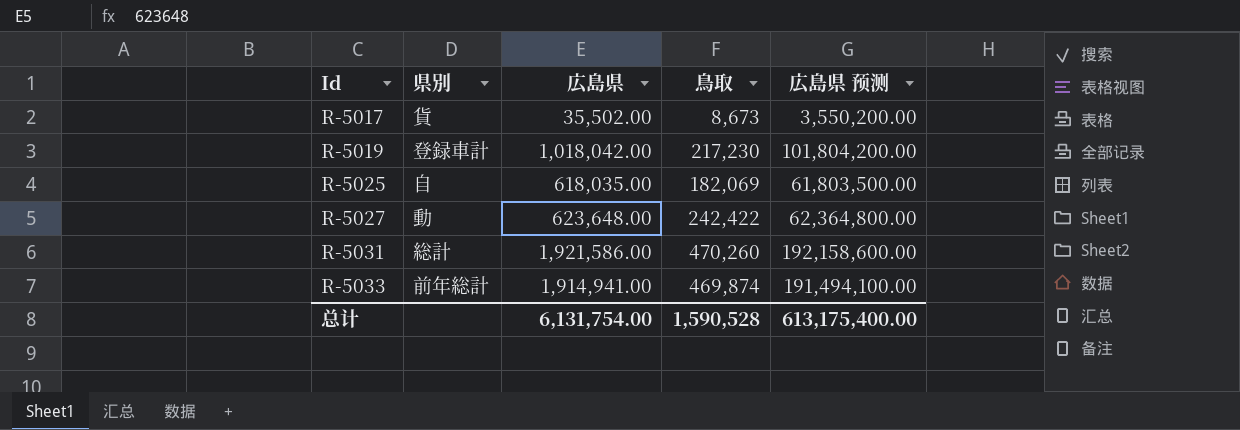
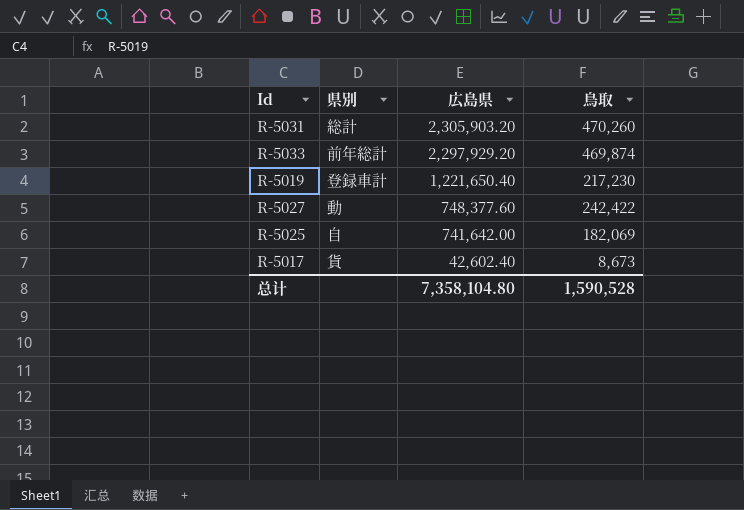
row order: Id ascending -> 広島県 descending
column 広島県 预测 | formula: [広島県] * 100 -> none
R-5031 | 広島県: 1,921,586.00 -> 2,305,903.20
R-5033 | 広島県: 1,914,941.00 -> 2,297,929.20
R-5019 | 広島県: 1,018,042.00 -> 1,221,650.40
R-5027 | 広島県: 623,648.00 -> 748,377.60
R-5025 | 広島県: 618,035.00 -> 741,642.00
R-5017 | 広島県: 35,502.00 -> 42,602.40
总计 | 広島県: 6,131,754.00 -> 7,358,104.80

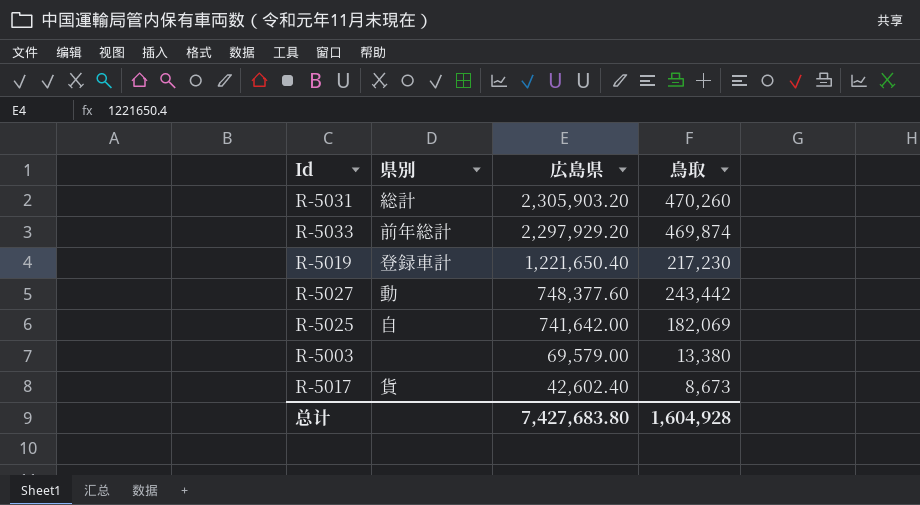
R-5027 | 鳥取: 242,422 -> 243,442
row R-5003: none -> none | 69,579.00 | 13,380
总计 | 広島県: 7,358,104.80 -> 7,427,683.80
总计 | 鳥取: 1,590,528 -> 1,604,928

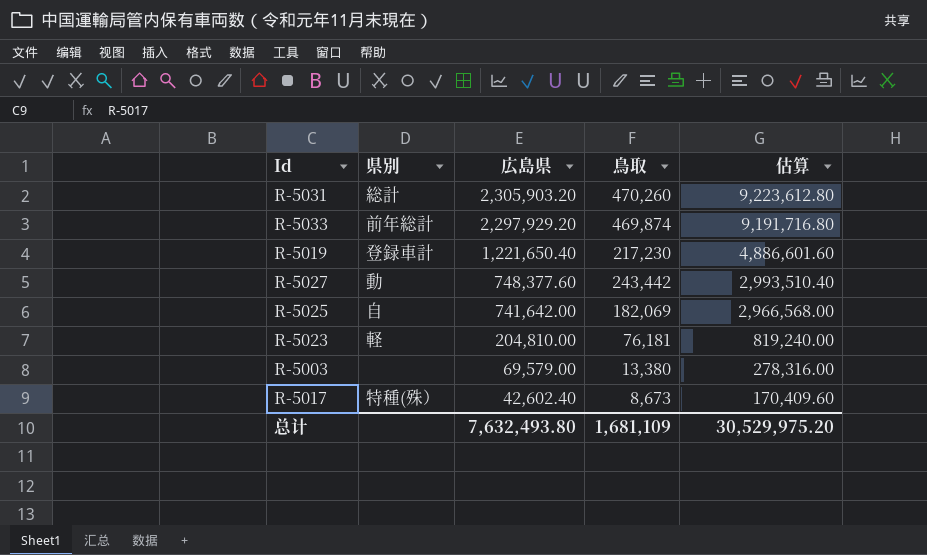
column 估算 | formula: none -> [広島県] * 4
row R-5023: none -> 軽 | 204,810.00 | 76,181 | 819,240.00
R-5017 | 県別: 貨 -> 特種(殊）
总计 | 広島県: 7,427,683.80 -> 7,632,493.80
总计 | 鳥取: 1,604,928 -> 1,681,109

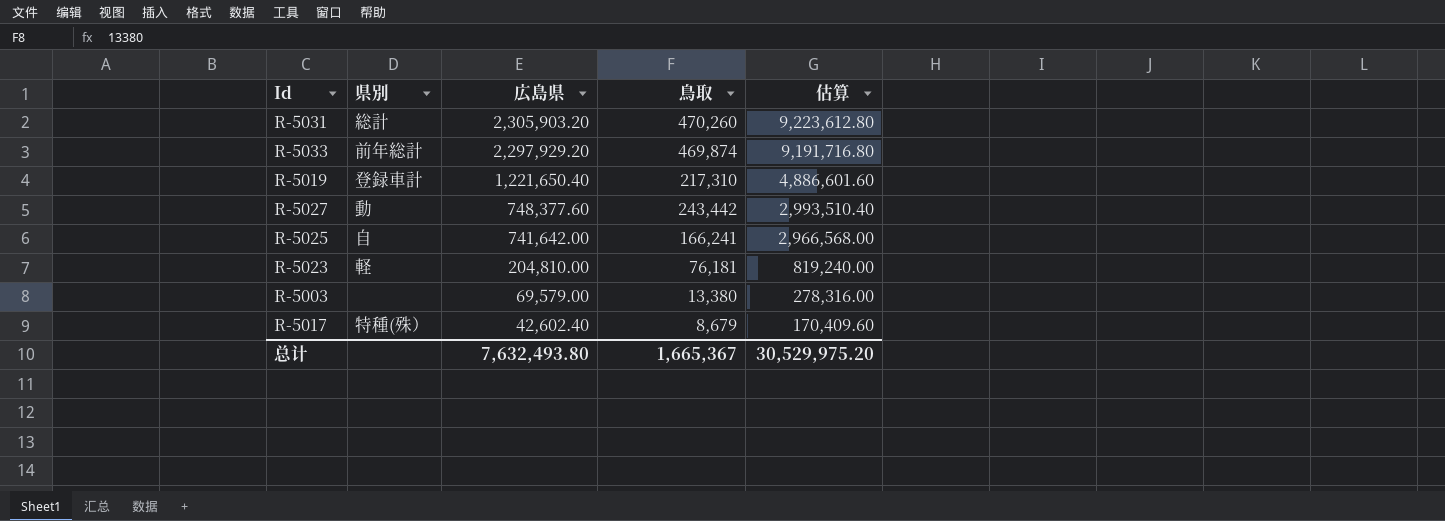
R-5019 | 鳥取: 217,230 -> 217,310
R-5025 | 鳥取: 182,069 -> 166,241
R-5017 | 鳥取: 8,673 -> 8,679
总计 | 鳥取: 1,681,109 -> 1,665,367

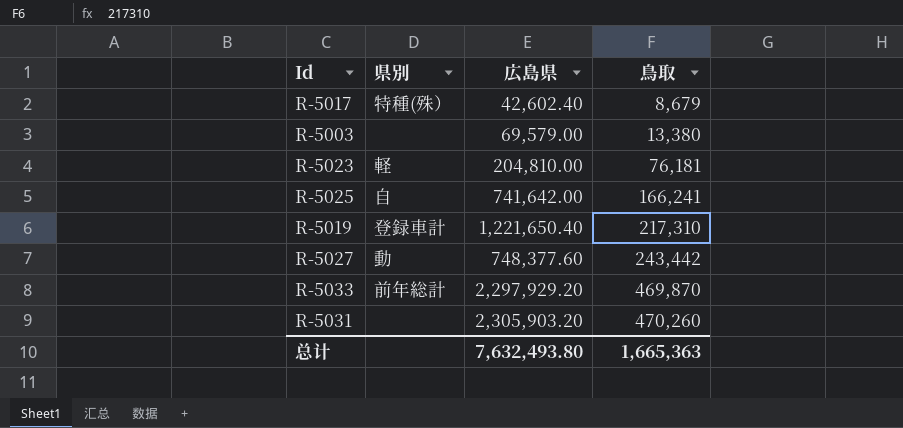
row order: 広島県 descending -> 鳥取 ascending
column 估算 | formula: [広島県] * 4 -> none
R-5033 | 鳥取: 469,874 -> 469,870
R-5031 | 県別: 総計 -> none
总计 | 鳥取: 1,665,367 -> 1,665,363

